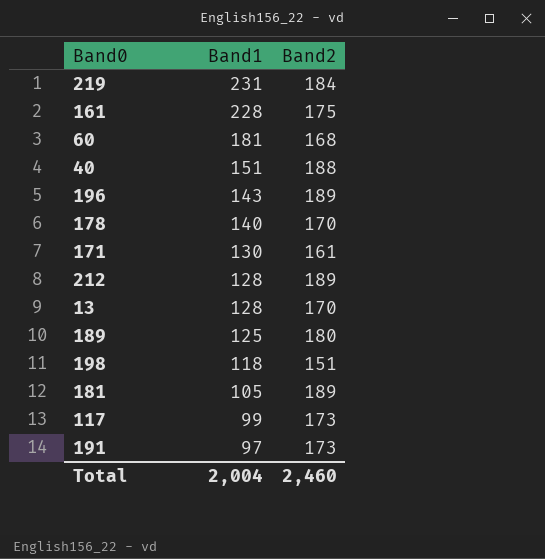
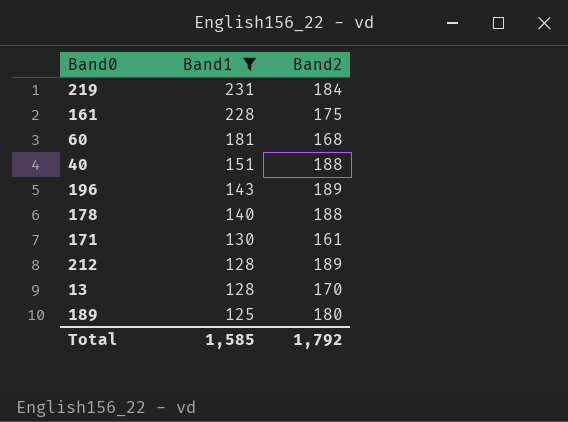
filter: none -> Band1 >= 125
178 | Band2: 170 -> 188
Total | Band1: 2,004 -> 1,585
Total | Band2: 2,460 -> 1,792

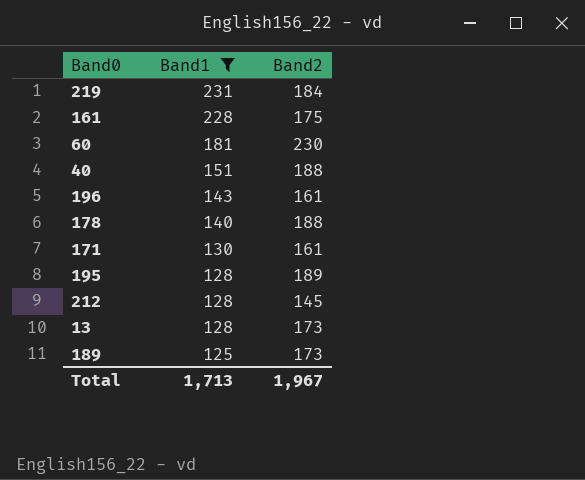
60 | Band2: 168 -> 230
196 | Band2: 189 -> 161
row 195: none -> 128 | 189
212 | Band2: 189 -> 145
13 | Band2: 170 -> 173
189 | Band2: 180 -> 173
Total | Band1: 1,585 -> 1,713
Total | Band2: 1,792 -> 1,967

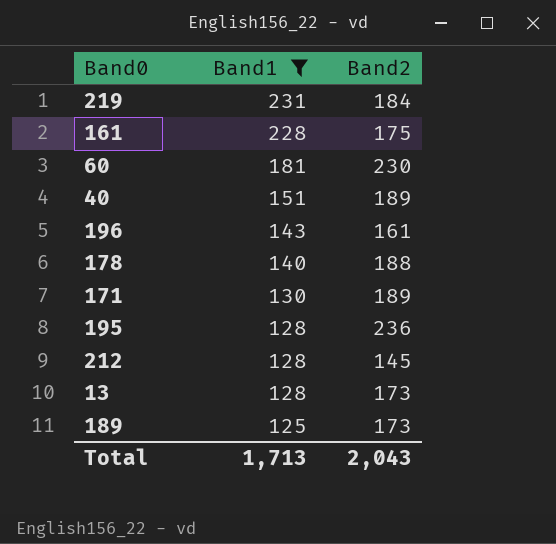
40 | Band2: 188 -> 189
171 | Band2: 161 -> 189
195 | Band2: 189 -> 236
Total | Band2: 1,967 -> 2,043

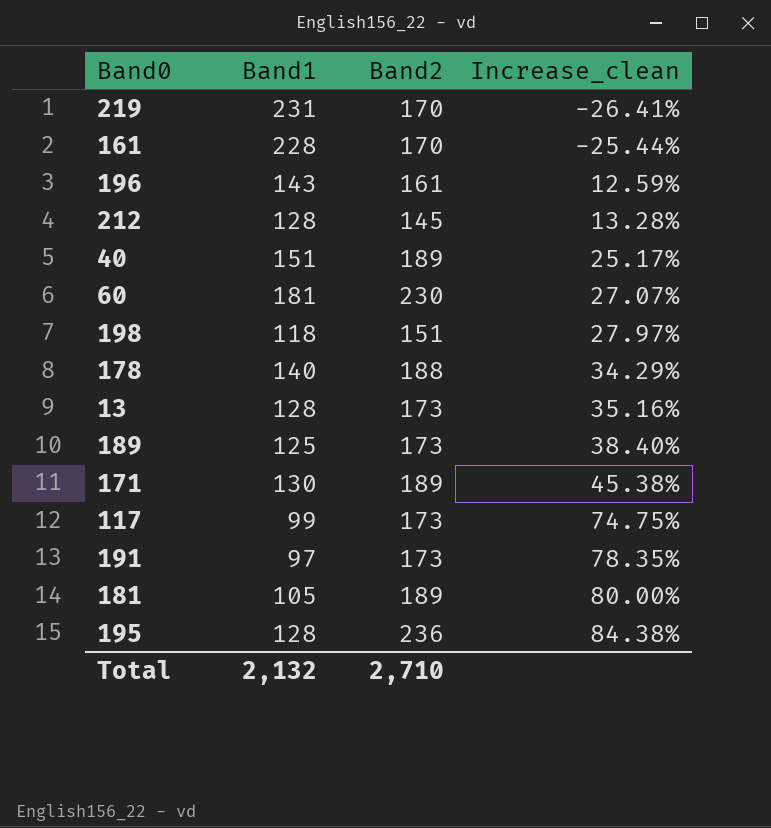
filter: Band1 >= 125 -> none
row order: Band1 descending -> Increase_clean ascending
column Increase_clean | formula: none -> ([Band2] - [Band1]) / [Band1]
219 | Band2: 184 -> 170
161 | Band2: 175 -> 170
Total | Band1: 1,713 -> 2,132
Total | Band2: 2,043 -> 2,710

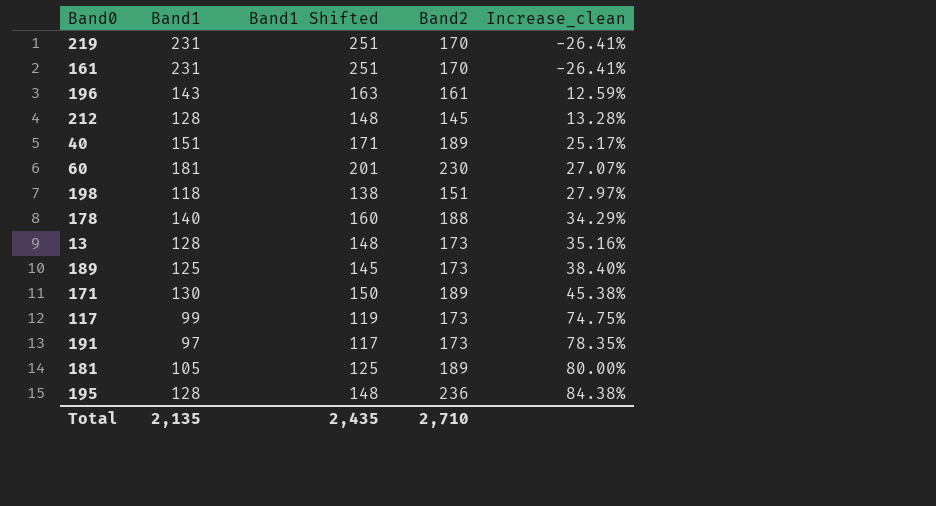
column Band1 Shifted | formula: none -> [Band1] + 20
161 | Band1: 228 -> 231
161 | Increase_clean: -25.44% -> -26.41%
Total | Band1: 2,132 -> 2,135

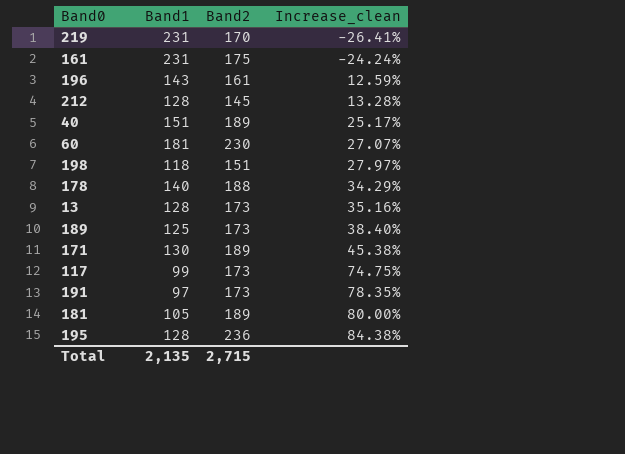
column Band1 Shifted | formula: [Band1] + 20 -> none
161 | Band2: 170 -> 175
161 | Increase_clean: -26.41% -> -24.24%
Total | Band2: 2,710 -> 2,715

